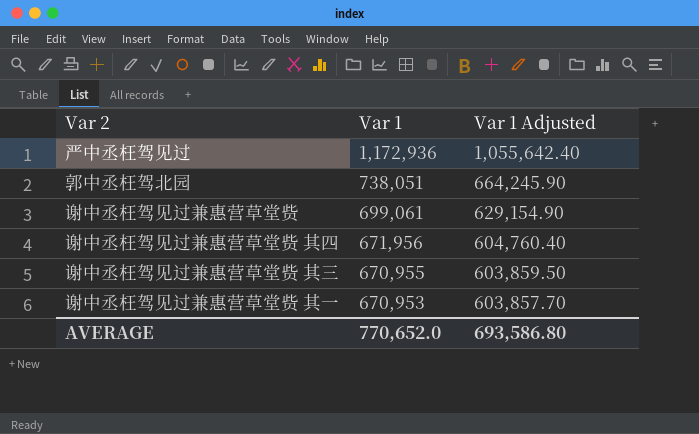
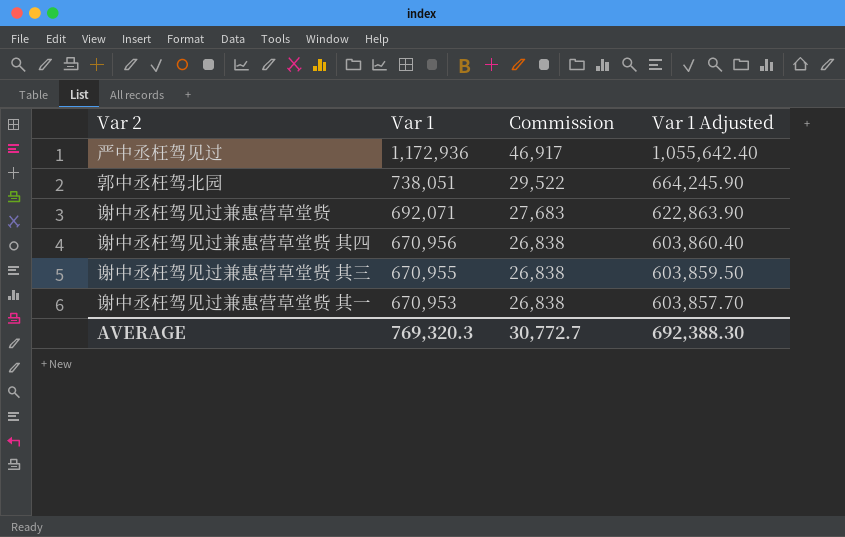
column Commission | formula: none -> [Var 1] * 0.04
谢中丞枉驾见过兼惠营草堂赀 | Var 1: 699,061 -> 692,071
谢中丞枉驾见过兼惠营草堂赀 | Var 1 Adjusted: 629,154.90 -> 622,863.90
谢中丞枉驾见过兼惠营草堂赀 其四 | Var 1: 671,956 -> 670,956
谢中丞枉驾见过兼惠营草堂赀 其四 | Var 1 Adjusted: 604,760.40 -> 603,860.40
AVERAGE | Var 1: 770,652.0 -> 769,320.3
AVERAGE | Var 1 Adjusted: 693,586.80 -> 692,388.30

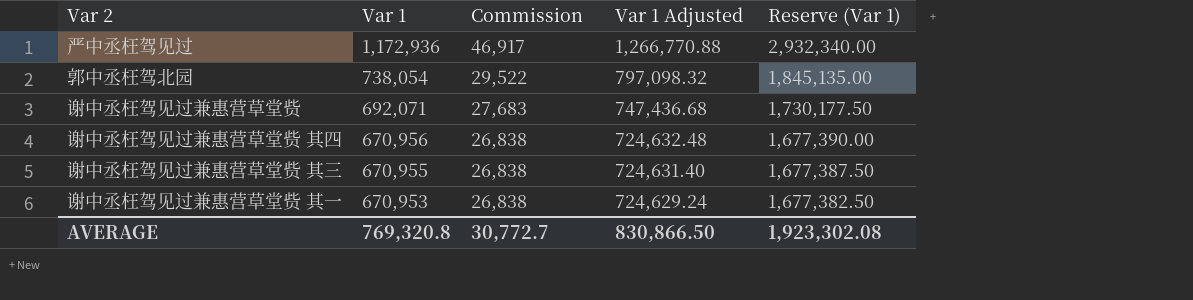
column Var 1 Adjusted | formula: [Var 1] * 0.9 -> [Var 1] * 1.08
column Reserve (Var 1) | formula: none -> [Var 1] * 2.5
郭中丞枉驾北园 | Var 1: 738,051 -> 738,054
AVERAGE | Var 1: 769,320.3 -> 769,320.8
AVERAGE | Var 1 Adjusted: 692,388.30 -> 830,866.50

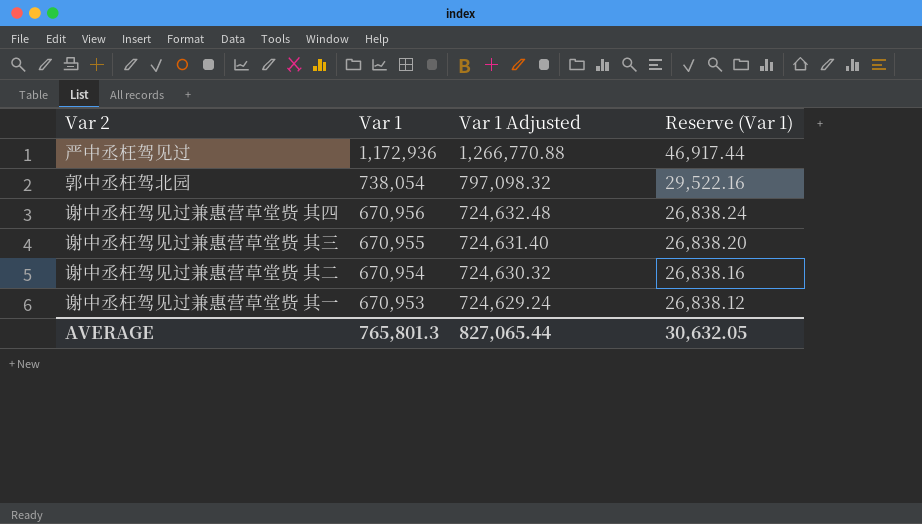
column Commission | formula: [Var 1] * 0.04 -> none
column Reserve (Var 1) | formula: [Var 1] * 2.5 -> [Var 1] * 0.04
row 谢中丞枉驾见过兼惠营草堂赀: 692,071 | 27,683 | 747,436.68 | 1,730,177.50 -> none
row 谢中丞枉驾见过兼惠营草堂赀 其二: none -> 670,954 | 724,630.32 | 26,838.16
AVERAGE | Var 1: 769,320.8 -> 765,801.3
AVERAGE | Var 1 Adjusted: 830,866.50 -> 827,065.44
AVERAGE | Reserve (Var 1): 1,923,302.08 -> 30,632.05

